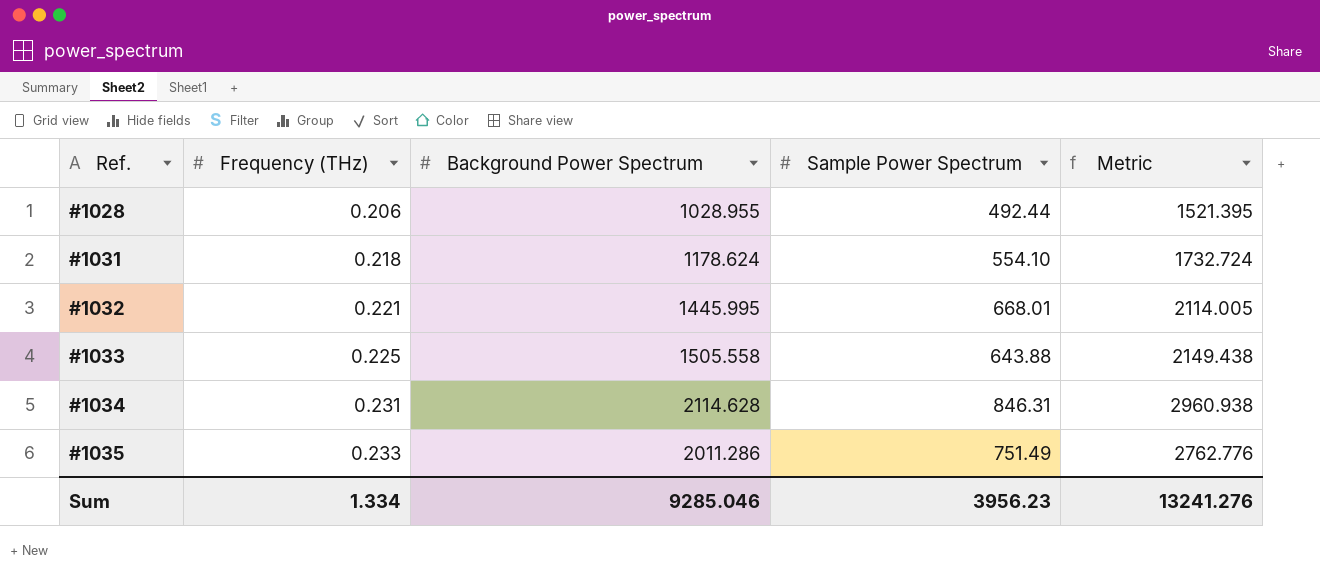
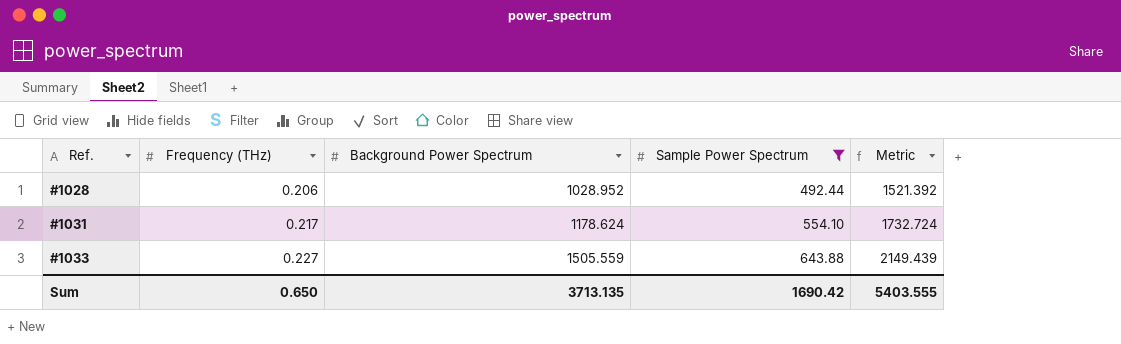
filter: none -> Sample Power Spectrum <= 643.88
#1028 | Background Power Spectrum: 1028.955 -> 1028.952
#1028 | Metric: 1521.395 -> 1521.392
#1031 | Frequency (THz): 0.218 -> 0.217
#1033 | Frequency (THz): 0.225 -> 0.227
#1033 | Background Power Spectrum: 1505.558 -> 1505.559
#1033 | Metric: 2149.438 -> 2149.439
Sum | Frequency (THz): 1.334 -> 0.650
Sum | Background Power Spectrum: 9285.046 -> 3713.135
Sum | Sample Power Spectrum: 3956.23 -> 1690.42
Sum | Metric: 13241.276 -> 5403.555

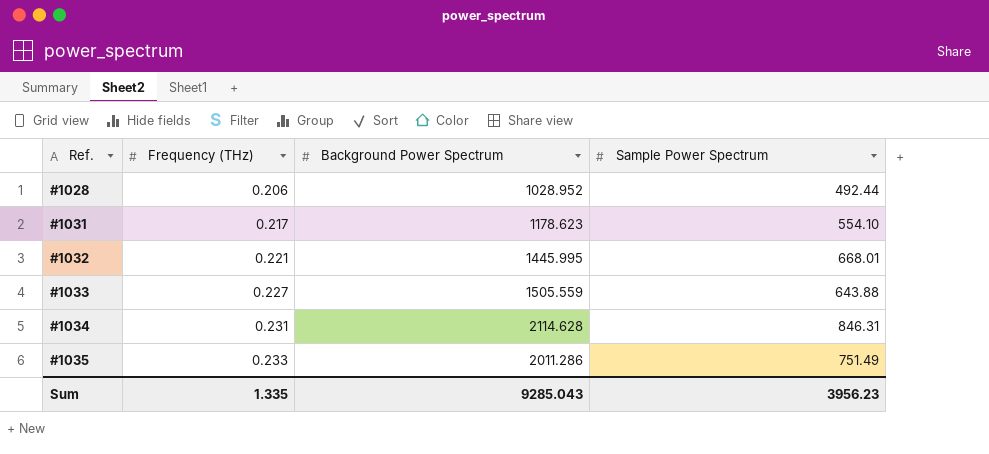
filter: Sample Power Spectrum <= 643.88 -> none
column Metric | formula: [Background Power Spectrum] + [Sample Power Spectrum] -> none
#1031 | Background Power Spectrum: 1178.624 -> 1178.623
Sum | Frequency (THz): 0.650 -> 1.335
Sum | Background Power Spectrum: 3713.135 -> 9285.043
Sum | Sample Power Spectrum: 1690.42 -> 3956.23

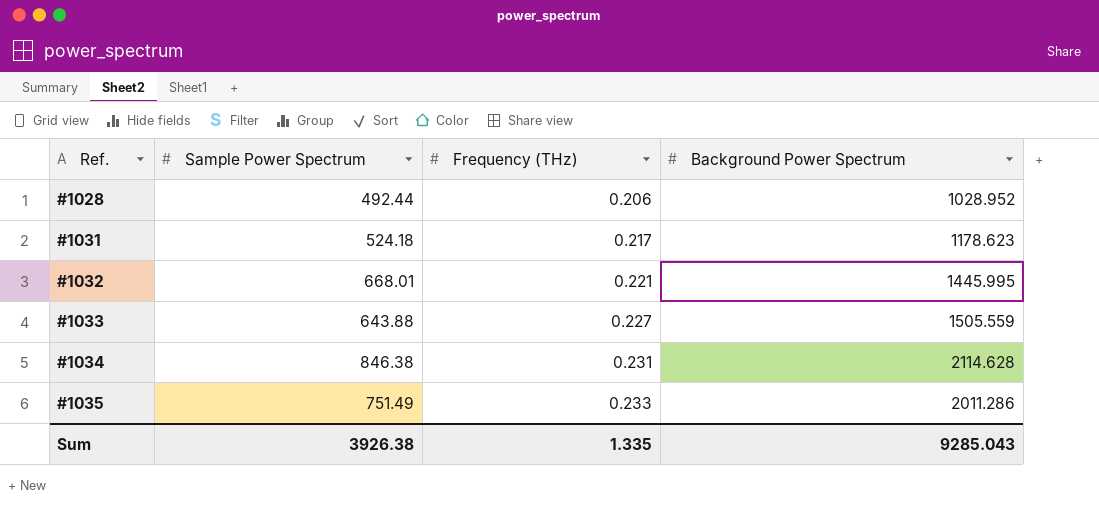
column Sample Power Spectrum | position: 4 -> 2
#1031 | Sample Power Spectrum: 554.10 -> 524.18
#1034 | Sample Power Spectrum: 846.31 -> 846.38
Sum | Sample Power Spectrum: 3956.23 -> 3926.38

